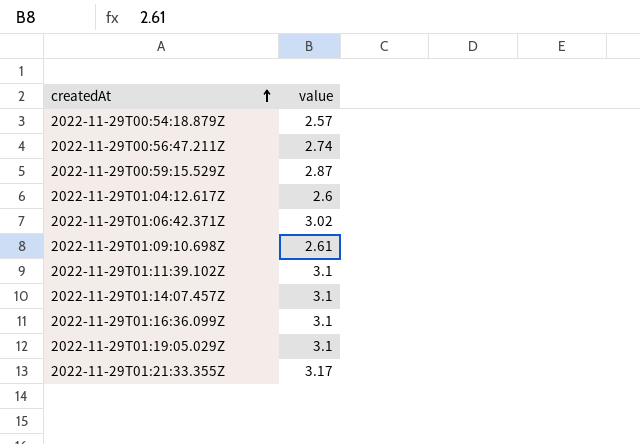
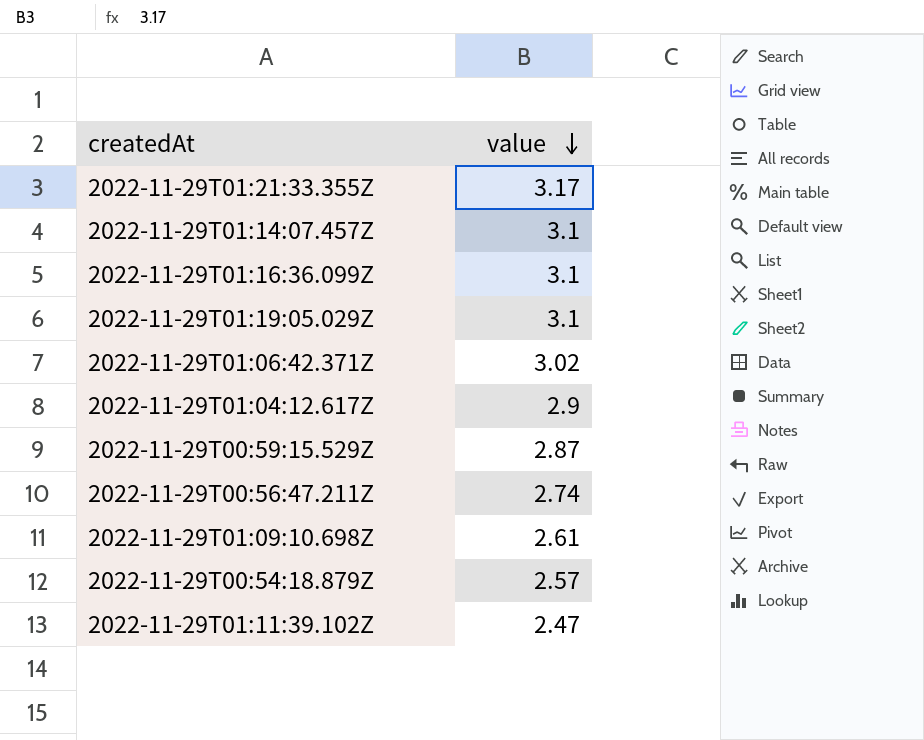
row order: createdAt ascending -> value descending
2022-11-29T01:04:12.617Z | value: 2.6 -> 2.9
2022-11-29T01:11:39.102Z | value: 3.1 -> 2.47

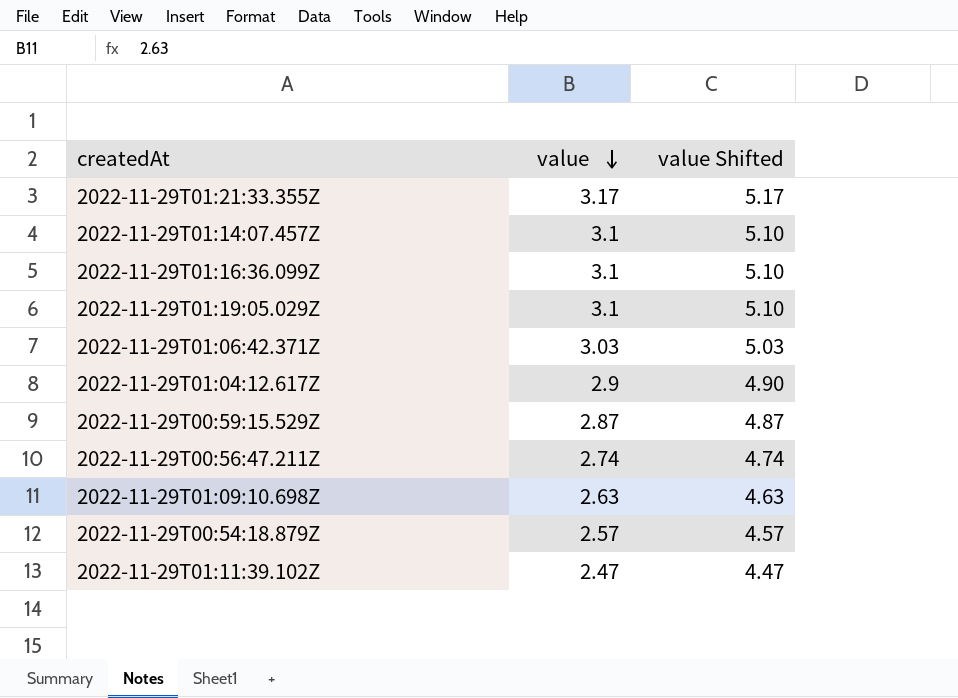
column value Shifted | formula: none -> [value] + 2
2022-11-29T01:06:42.371Z | value: 3.02 -> 3.03
2022-11-29T01:09:10.698Z | value: 2.61 -> 2.63

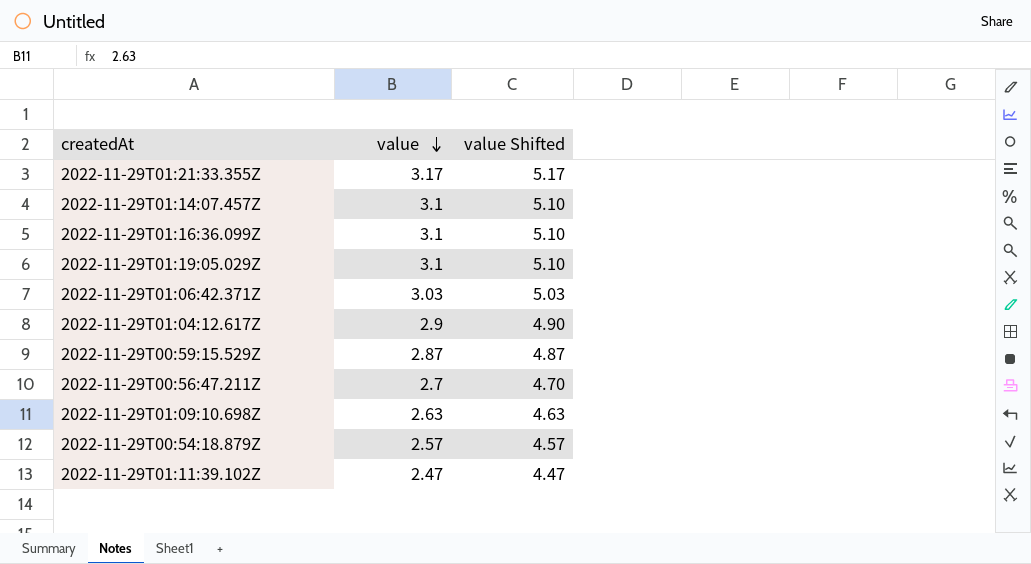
2022-11-29T00:56:47.211Z | value: 2.74 -> 2.7
2022-11-29T00:56:47.211Z | value Shifted: 4.74 -> 4.70

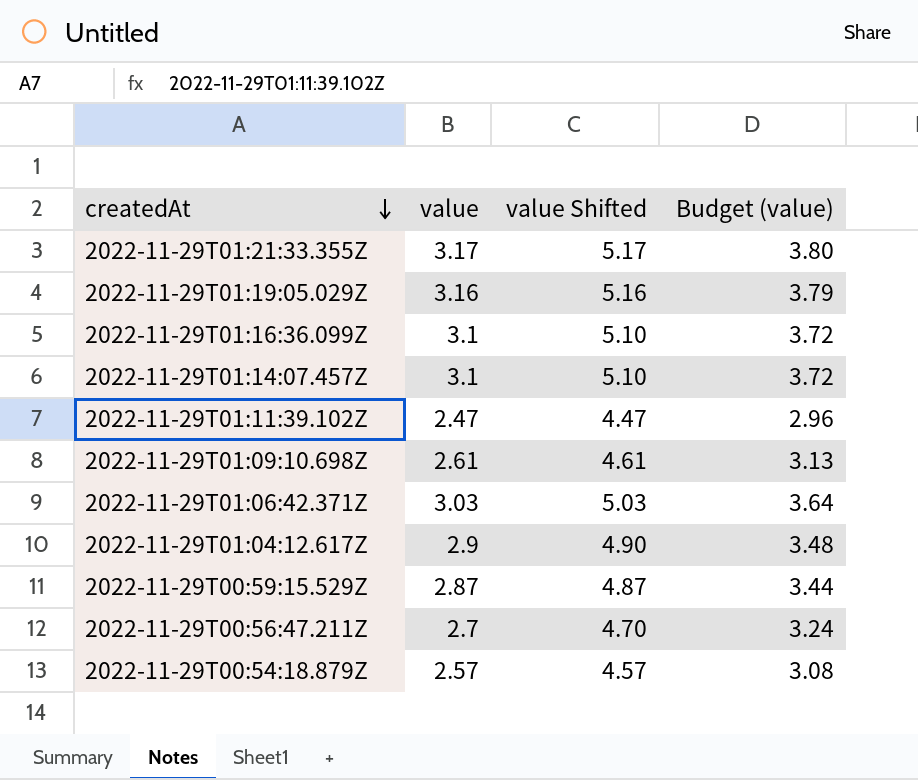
row order: value descending -> createdAt descending
column Budget (value) | formula: none -> [value] * 1.2
2022-11-29T01:19:05.029Z | value: 3.1 -> 3.16
2022-11-29T01:19:05.029Z | value Shifted: 5.10 -> 5.16
2022-11-29T01:09:10.698Z | value: 2.63 -> 2.61
2022-11-29T01:09:10.698Z | value Shifted: 4.63 -> 4.61

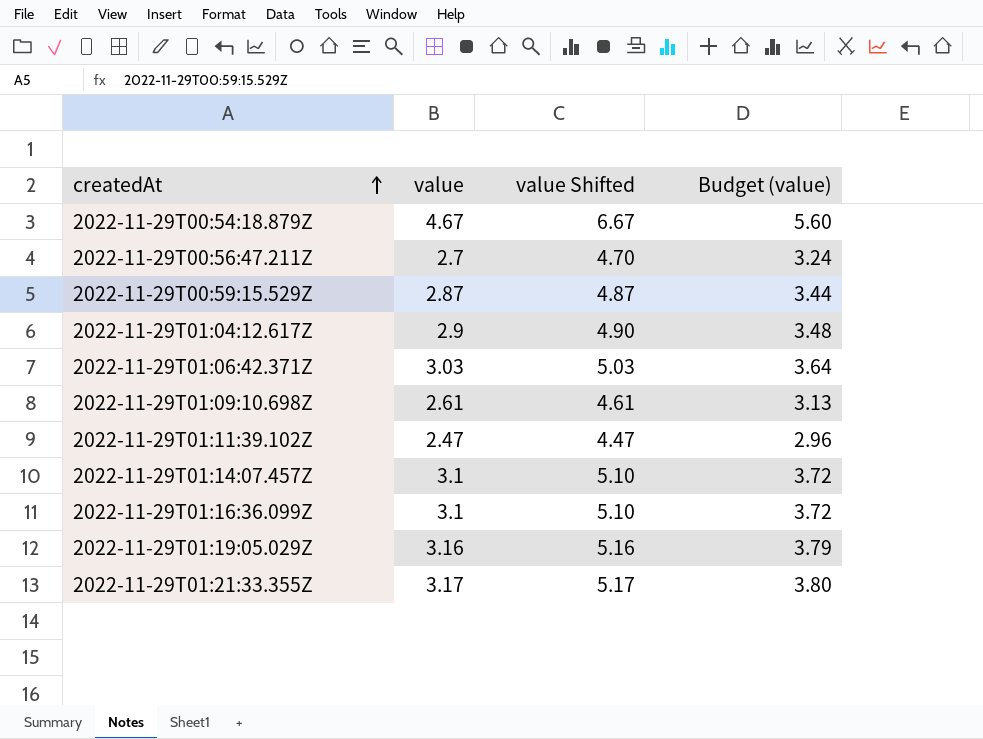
row order: createdAt descending -> createdAt ascending
2022-11-29T00:54:18.879Z | value: 2.57 -> 4.67
2022-11-29T00:54:18.879Z | value Shifted: 4.57 -> 6.67
2022-11-29T00:54:18.879Z | Budget (value): 3.08 -> 5.60

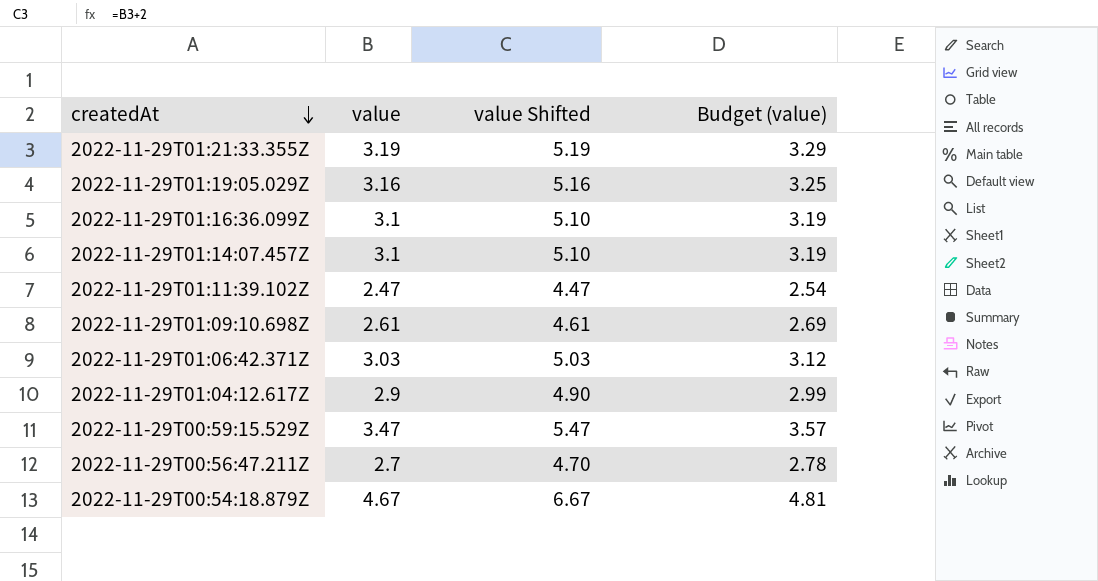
row order: createdAt ascending -> createdAt descending
column Budget (value) | formula: [value] * 1.2 -> [value] * 1.03
2022-11-29T01:21:33.355Z | value: 3.17 -> 3.19
2022-11-29T01:21:33.355Z | value Shifted: 5.17 -> 5.19
2022-11-29T00:59:15.529Z | value: 2.87 -> 3.47
2022-11-29T00:59:15.529Z | value Shifted: 4.87 -> 5.47

